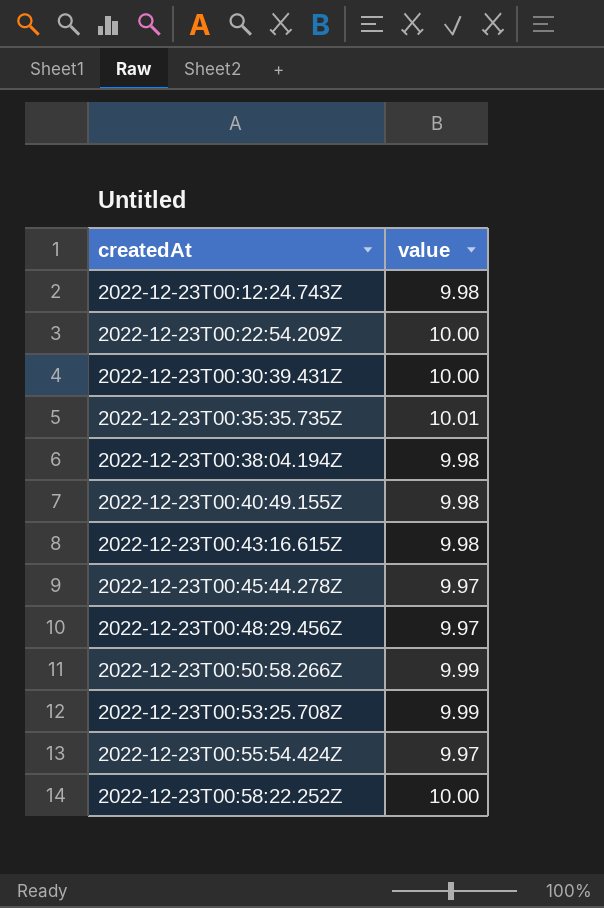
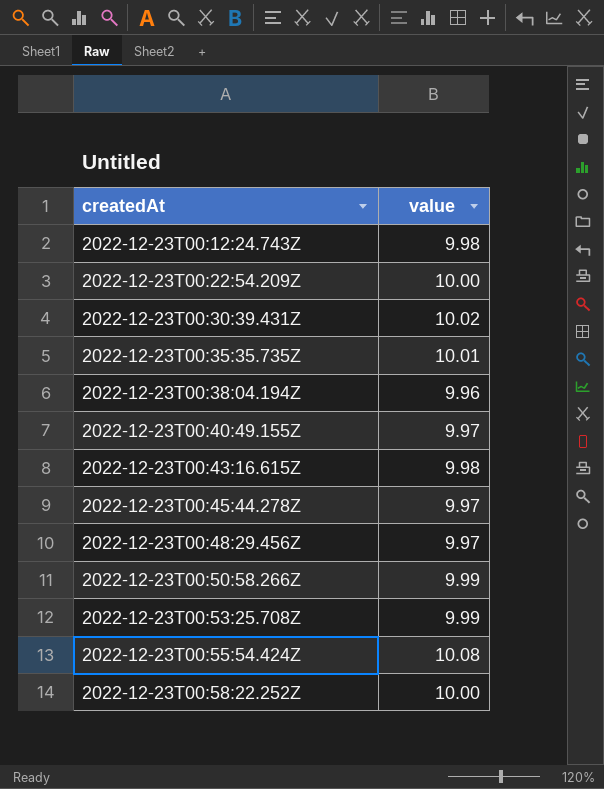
2022-12-23T00:30:39.431Z | value: 10.00 -> 10.02
2022-12-23T00:38:04.194Z | value: 9.98 -> 9.96
2022-12-23T00:40:49.155Z | value: 9.98 -> 9.97
2022-12-23T00:55:54.424Z | value: 9.97 -> 10.08

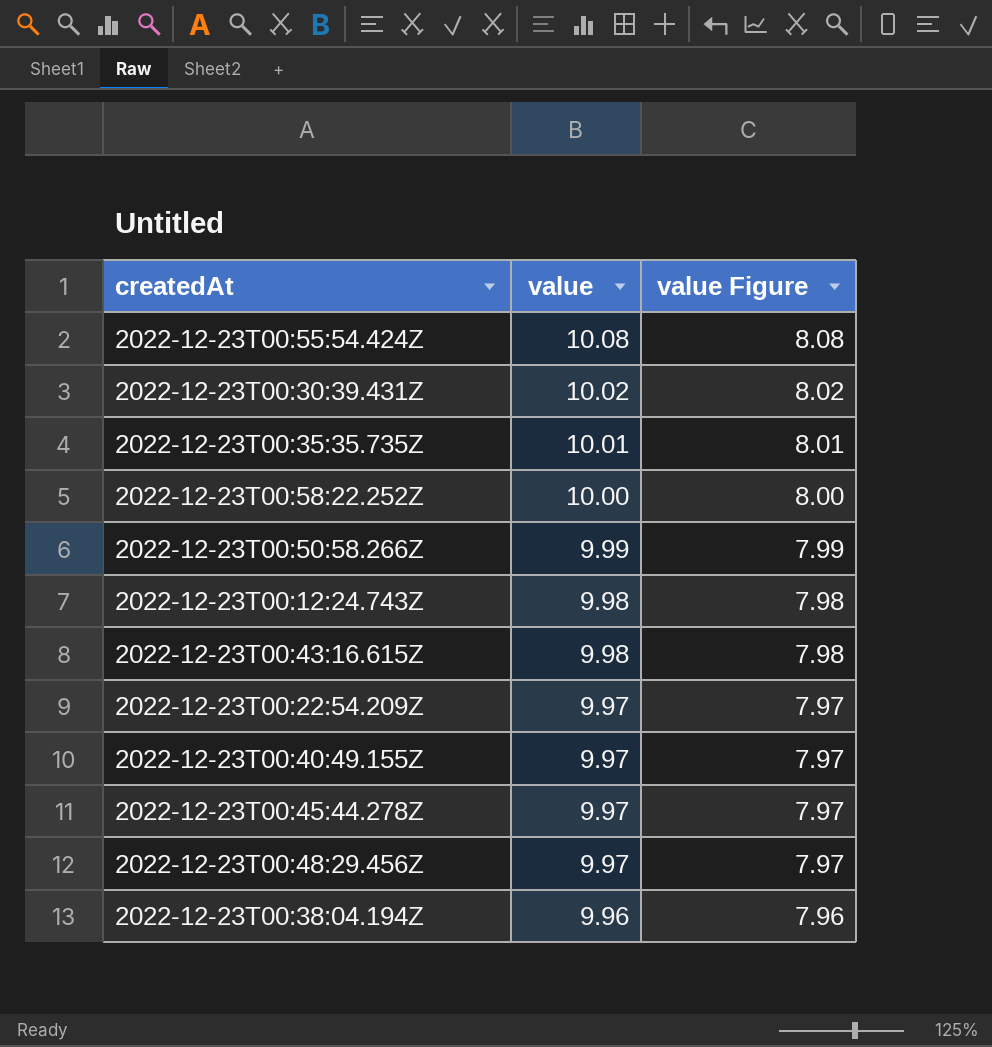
row order: createdAt ascending -> value descending
column value Figure | formula: none -> [value] - 2
row 2022-12-23T00:53:25.708Z: 9.99 -> none
2022-12-23T00:22:54.209Z | value: 10.00 -> 9.97

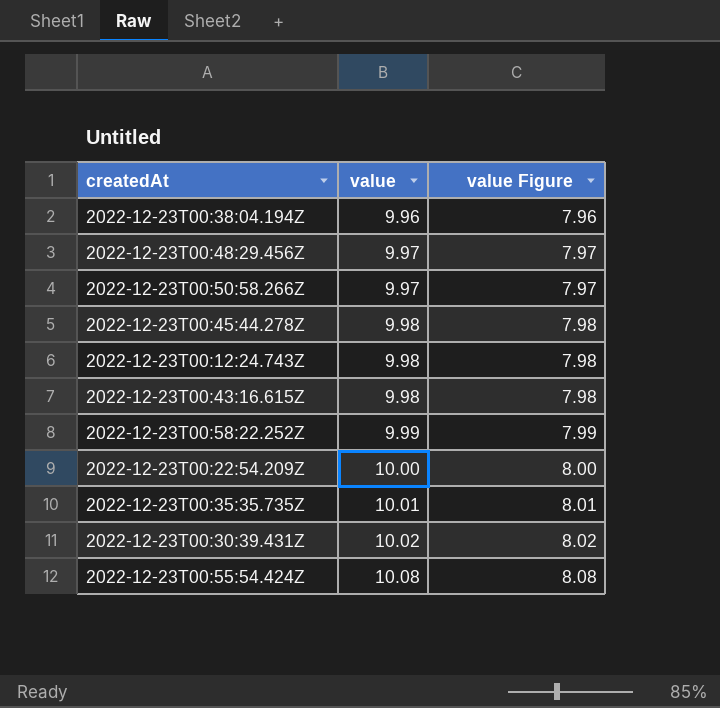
row order: value descending -> value ascending
row 2022-12-23T00:40:49.155Z: 9.97 | 7.97 -> none
2022-12-23T00:50:58.266Z | value: 9.99 -> 9.97
2022-12-23T00:50:58.266Z | value Figure: 7.99 -> 7.97
2022-12-23T00:45:44.278Z | value: 9.97 -> 9.98
2022-12-23T00:45:44.278Z | value Figure: 7.97 -> 7.98
2022-12-23T00:58:22.252Z | value: 10.00 -> 9.99
2022-12-23T00:58:22.252Z | value Figure: 8.00 -> 7.99
2022-12-23T00:22:54.209Z | value: 9.97 -> 10.00
2022-12-23T00:22:54.209Z | value Figure: 7.97 -> 8.00

